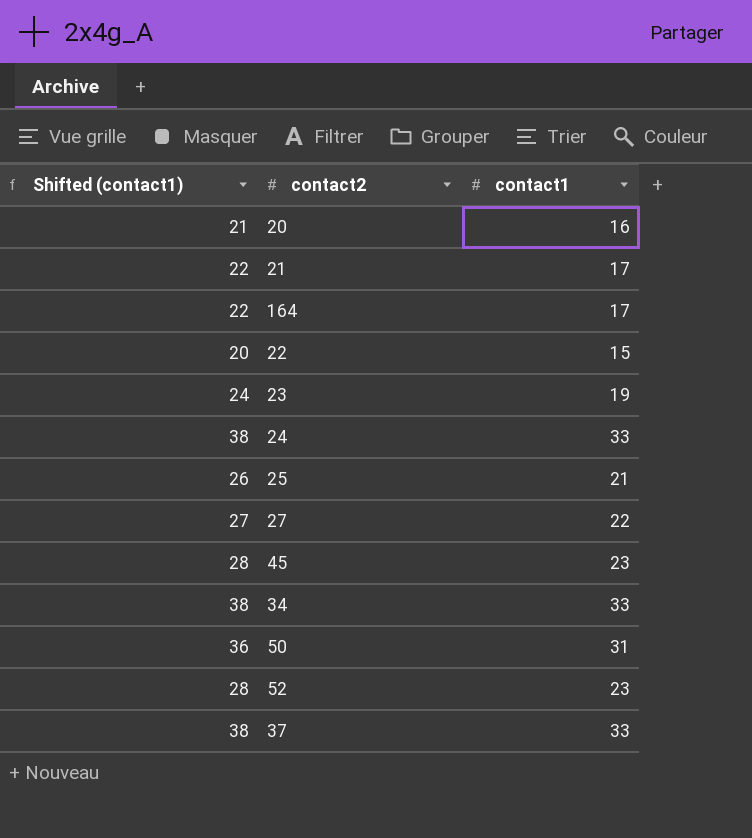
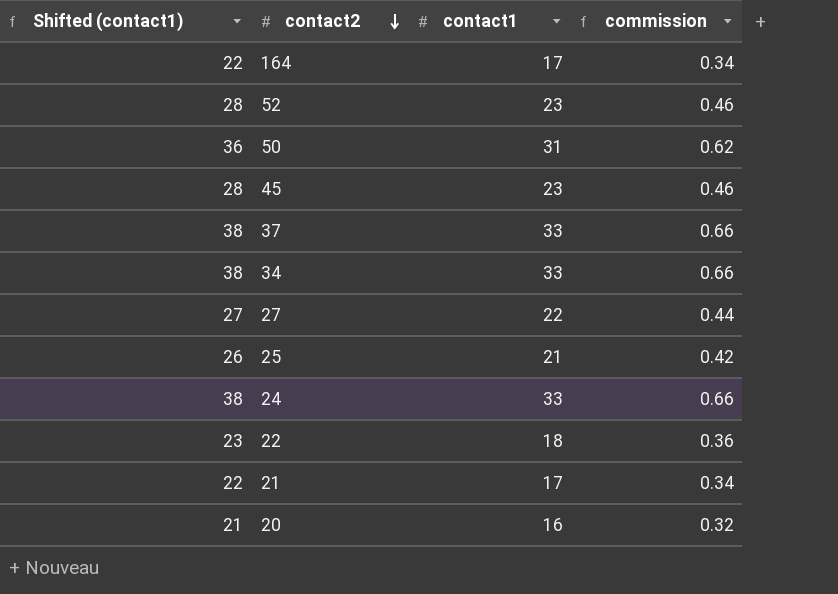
row order: none -> contact2 descending
column commission | formula: none -> [contact1] * 0.02
row 23: 24 | 19 -> none
22 | Shifted (contact1): 20 -> 23
22 | contact1: 15 -> 18

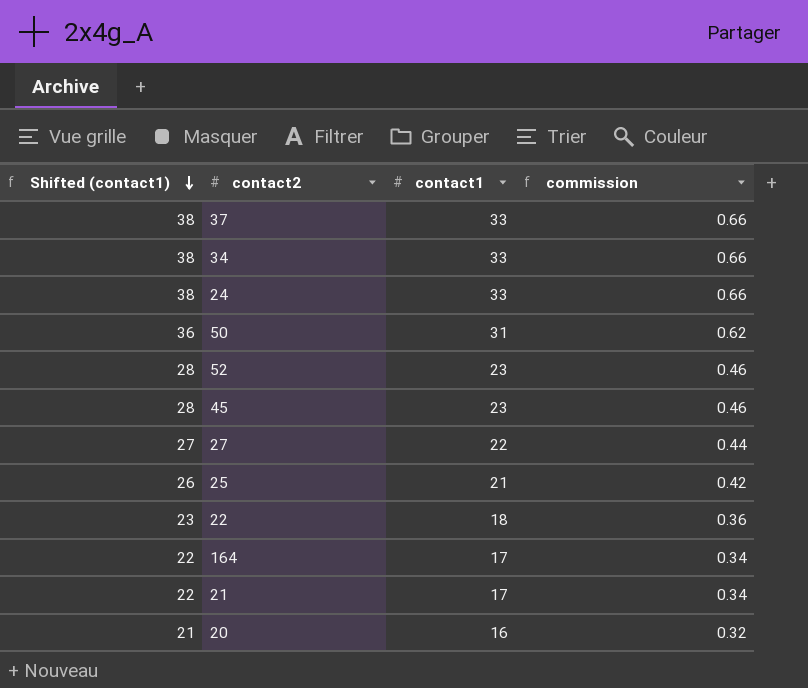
row order: contact2 descending -> Shifted (contact1) descending

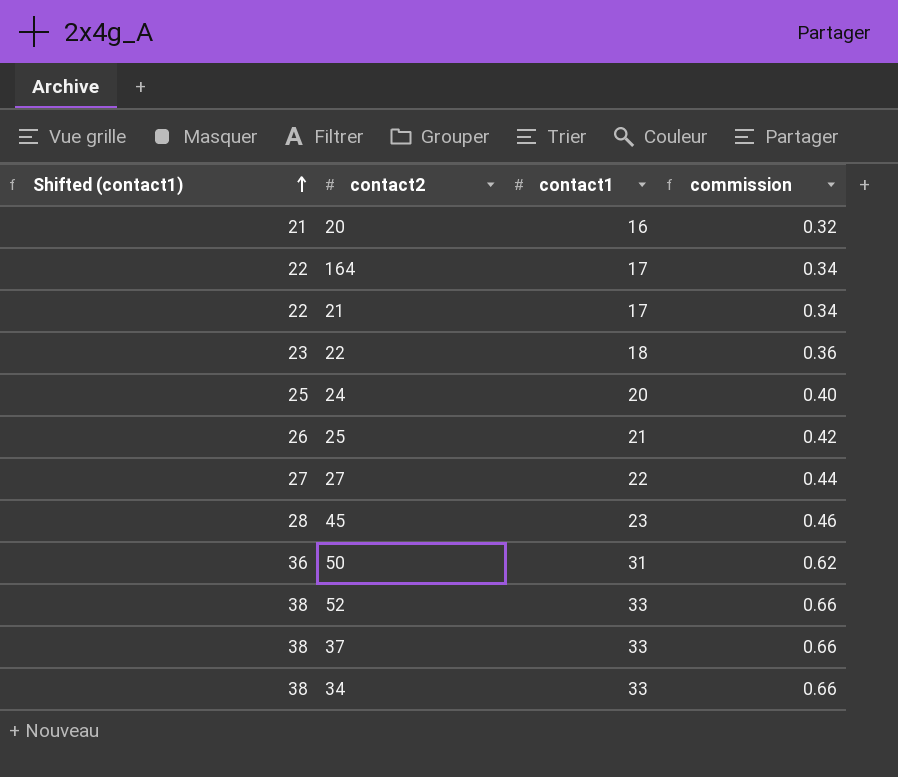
row order: Shifted (contact1) descending -> Shifted (contact1) ascending
24 | Shifted (contact1): 38 -> 25
24 | contact1: 33 -> 20
24 | commission: 0.66 -> 0.40
52 | Shifted (contact1): 28 -> 38
52 | contact1: 23 -> 33
52 | commission: 0.46 -> 0.66

